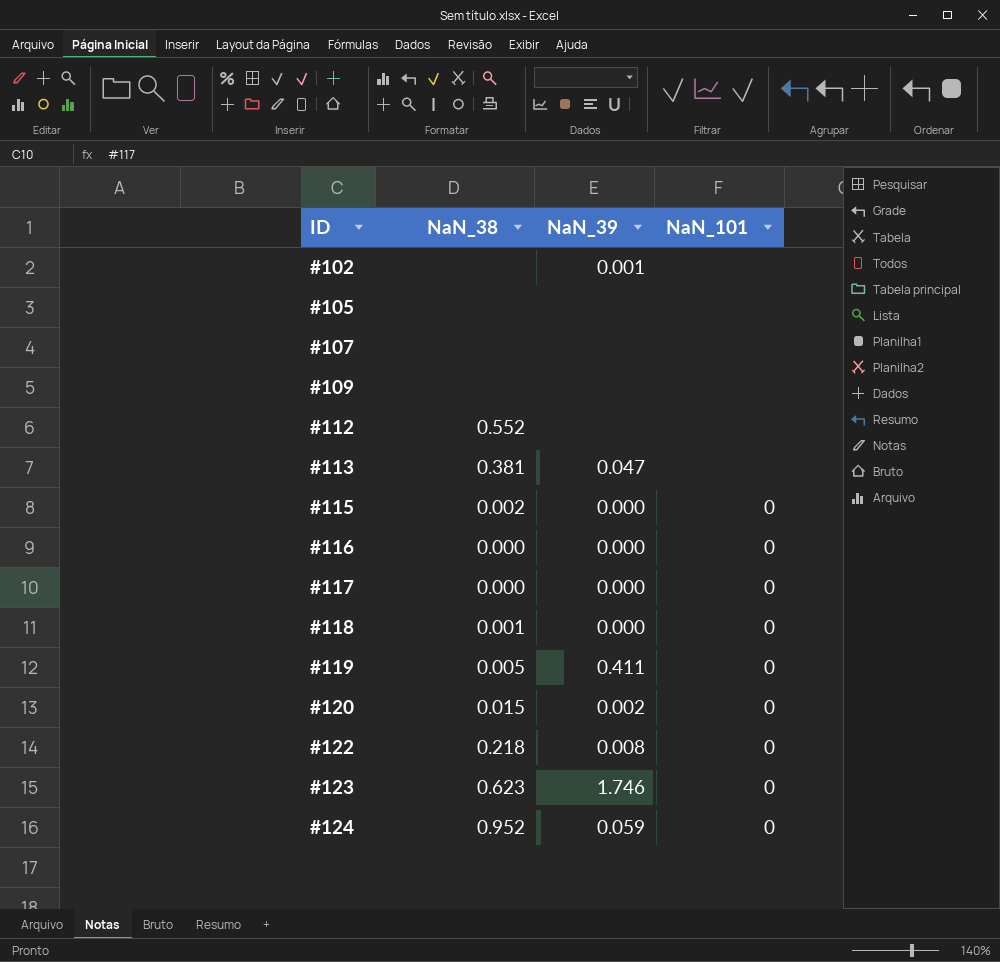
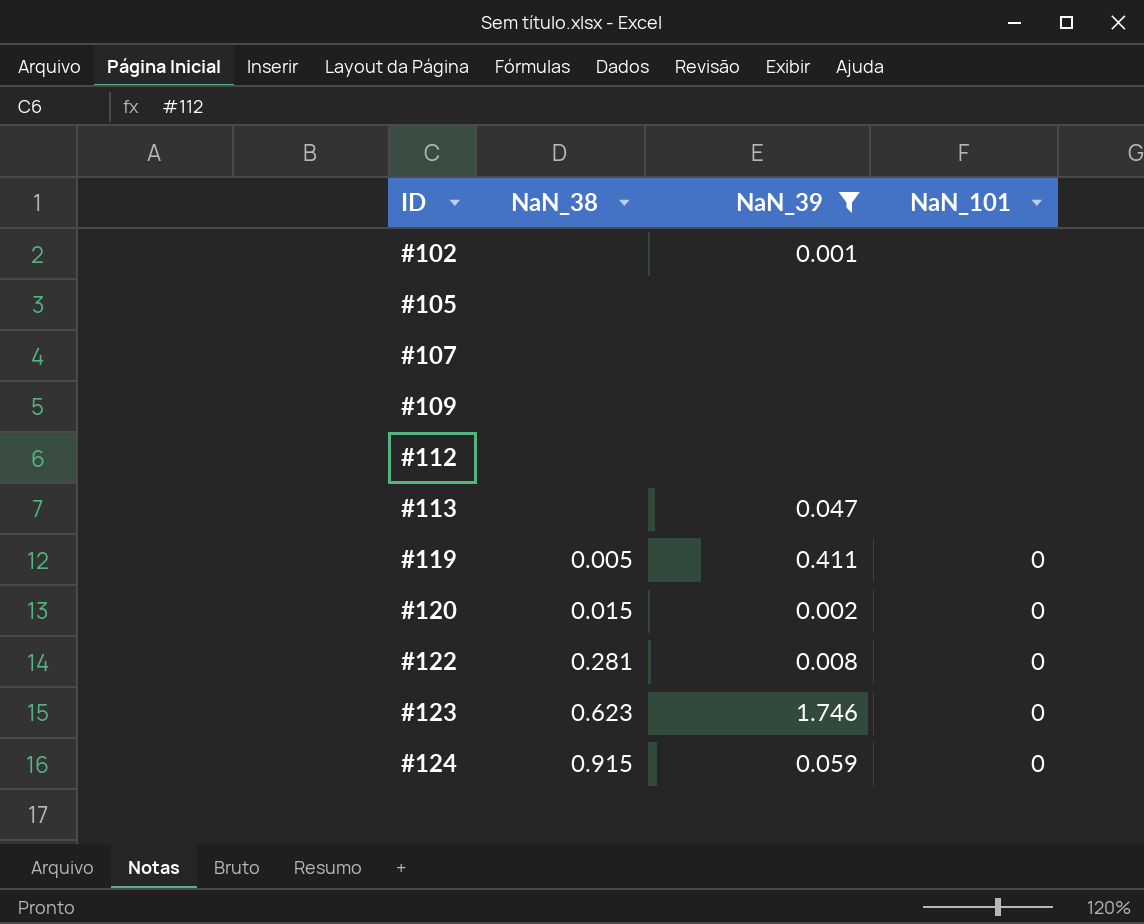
filter: none -> NaN_39 != 0.000
#112 | NaN_38: 0.552 -> none
#113 | NaN_38: 0.381 -> none
#122 | NaN_38: 0.218 -> 0.281
#124 | NaN_38: 0.952 -> 0.915

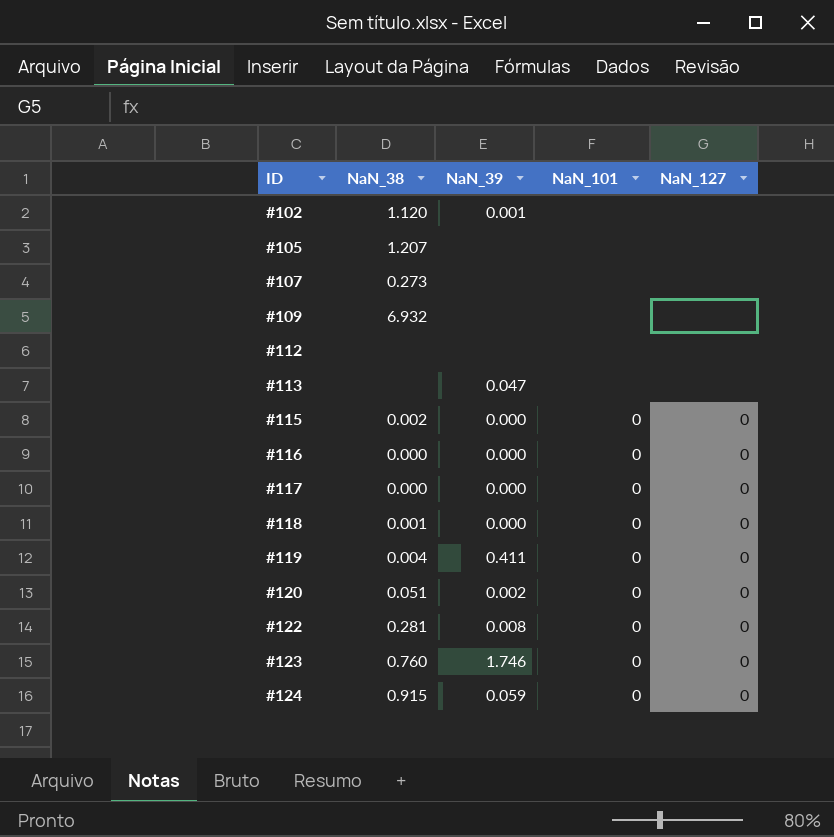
filter: NaN_39 != 0.000 -> none
column NaN_127 | position: none -> 5
#102 | NaN_38: none -> 1.120
#105 | NaN_38: none -> 1.207
#107 | NaN_38: none -> 0.273
#109 | NaN_38: none -> 6.932
#119 | NaN_38: 0.005 -> 0.004
#120 | NaN_38: 0.015 -> 0.051
#123 | NaN_38: 0.623 -> 0.760

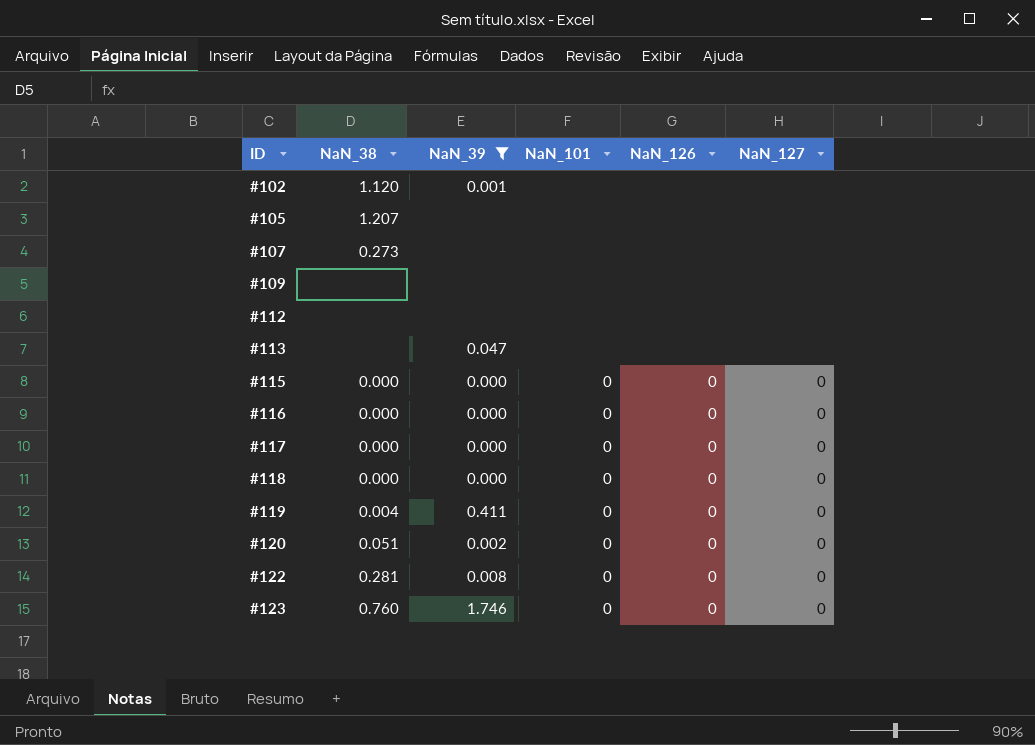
filter: none -> NaN_39 != 0.059
column NaN_126 | position: none -> 5
#109 | NaN_38: 6.932 -> none
#115 | NaN_38: 0.002 -> 0.000
#118 | NaN_38: 0.001 -> 0.000

